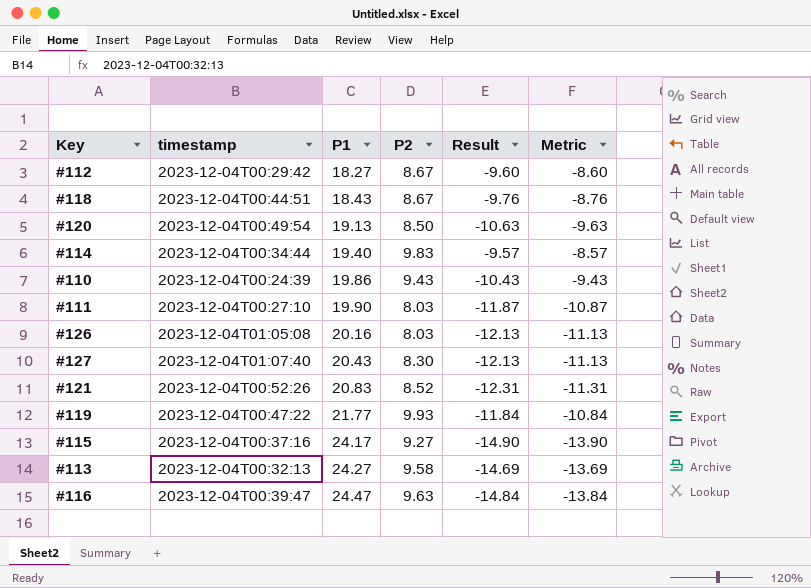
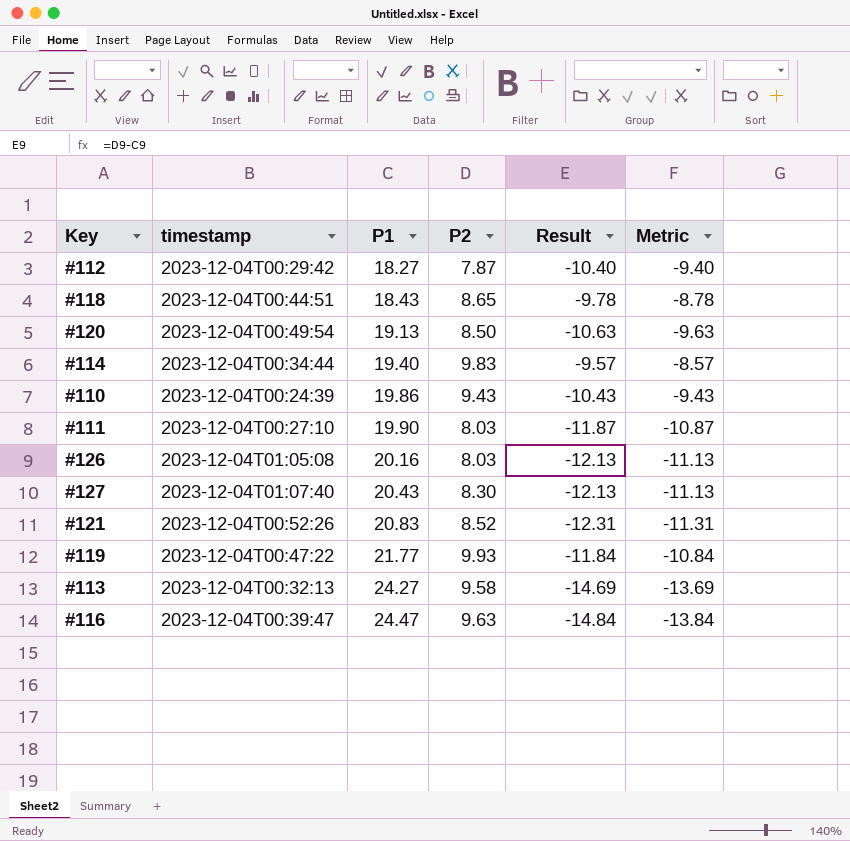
row #115: 2023-12-04T00:37:16 | 24.17 | 9.27 | -14.90 | -13.90 -> none
#112 | P2: 8.67 -> 7.87
#112 | Result: -9.60 -> -10.40
#112 | Metric: -8.60 -> -9.40
#118 | P2: 8.67 -> 8.65
#118 | Result: -9.76 -> -9.78
#118 | Metric: -8.76 -> -8.78

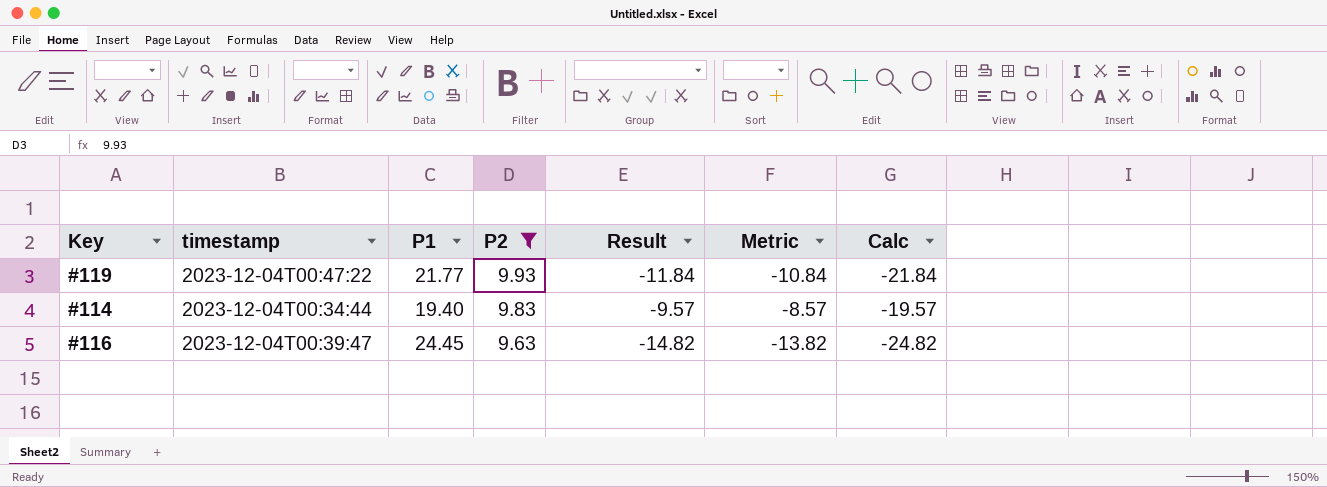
filter: none -> P2 >= 9.63
row order: P1 ascending -> P2 descending
column Calc | formula: none -> [Result] - 10
#116 | P1: 24.47 -> 24.45
#116 | Result: -14.84 -> -14.82
#116 | Metric: -13.84 -> -13.82

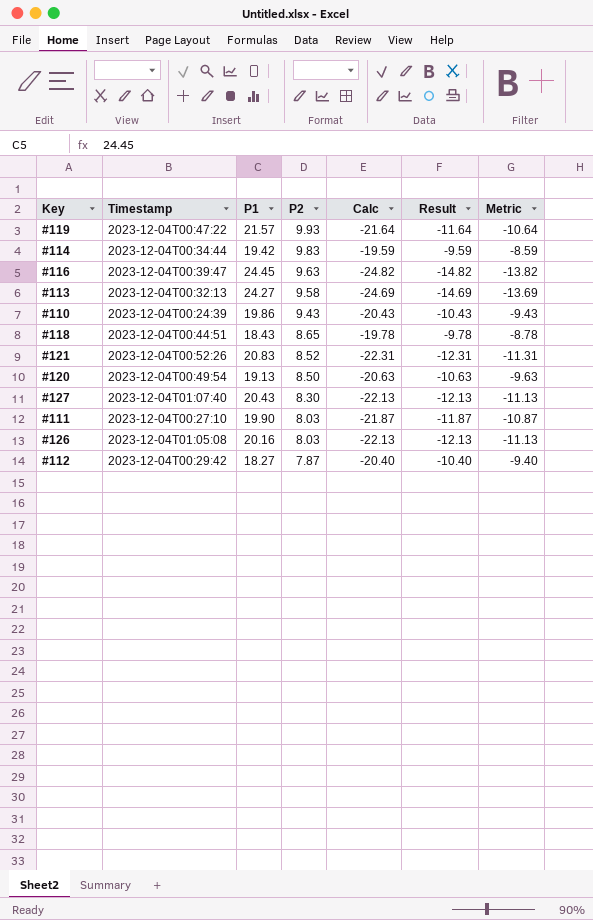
filter: P2 >= 9.63 -> none
column name: timestamp -> Timestamp
column Calc | position: 7 -> 5
#119 | P1: 21.77 -> 21.57
#119 | Calc: -21.84 -> -21.64
#119 | Result: -11.84 -> -11.64
#119 | Metric: -10.84 -> -10.64
#114 | P1: 19.40 -> 19.42
#114 | Calc: -19.57 -> -19.59
#114 | Result: -9.57 -> -9.59
#114 | Metric: -8.57 -> -8.59

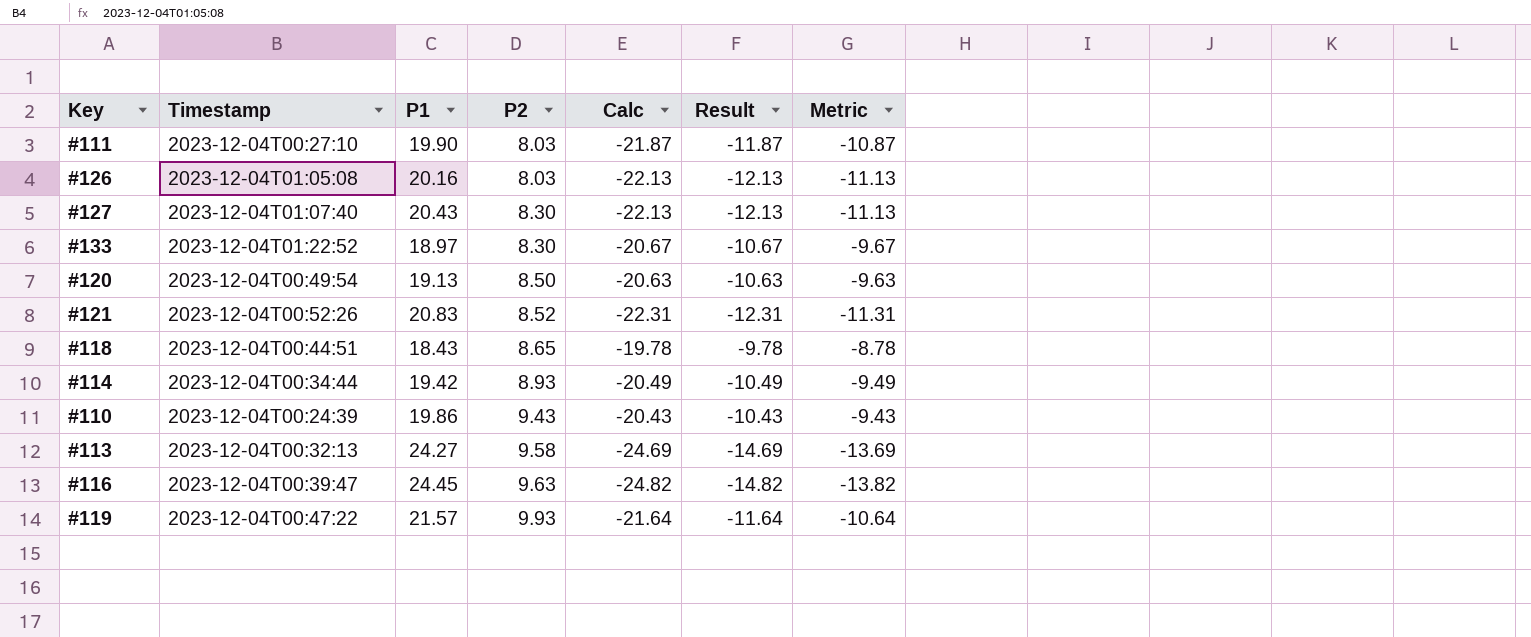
row order: P2 descending -> P2 ascending
row #112: 2023-12-04T00:29:42 | 18.27 | 7.87 | -20.40 | -10.40 | -9.40 -> none
row #133: none -> 2023-12-04T01:22:52 | 18.97 | 8.30 | -20.67 | -10.67 | -9.67
#114 | P2: 9.83 -> 8.93
#114 | Calc: -19.59 -> -20.49
#114 | Result: -9.59 -> -10.49
#114 | Metric: -8.59 -> -9.49

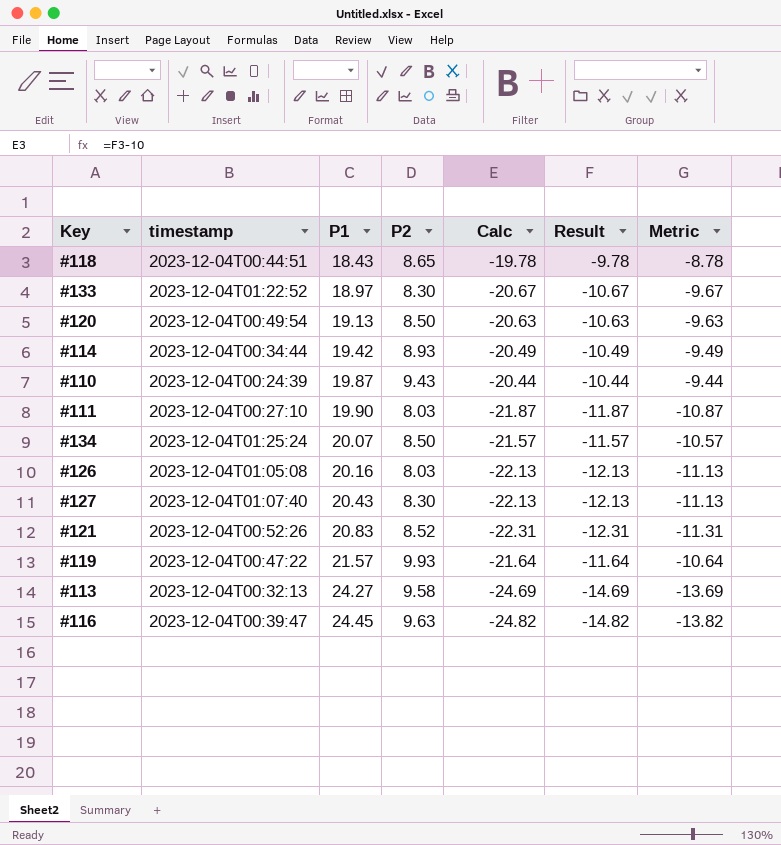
row order: P2 ascending -> P1 ascending
column name: Timestamp -> timestamp
#110 | P1: 19.86 -> 19.87
#110 | Calc: -20.43 -> -20.44
#110 | Result: -10.43 -> -10.44
#110 | Metric: -9.43 -> -9.44
row #134: none -> 2023-12-04T01:25:24 | 20.07 | 8.50 | -21.57 | -11.57 | -10.57

